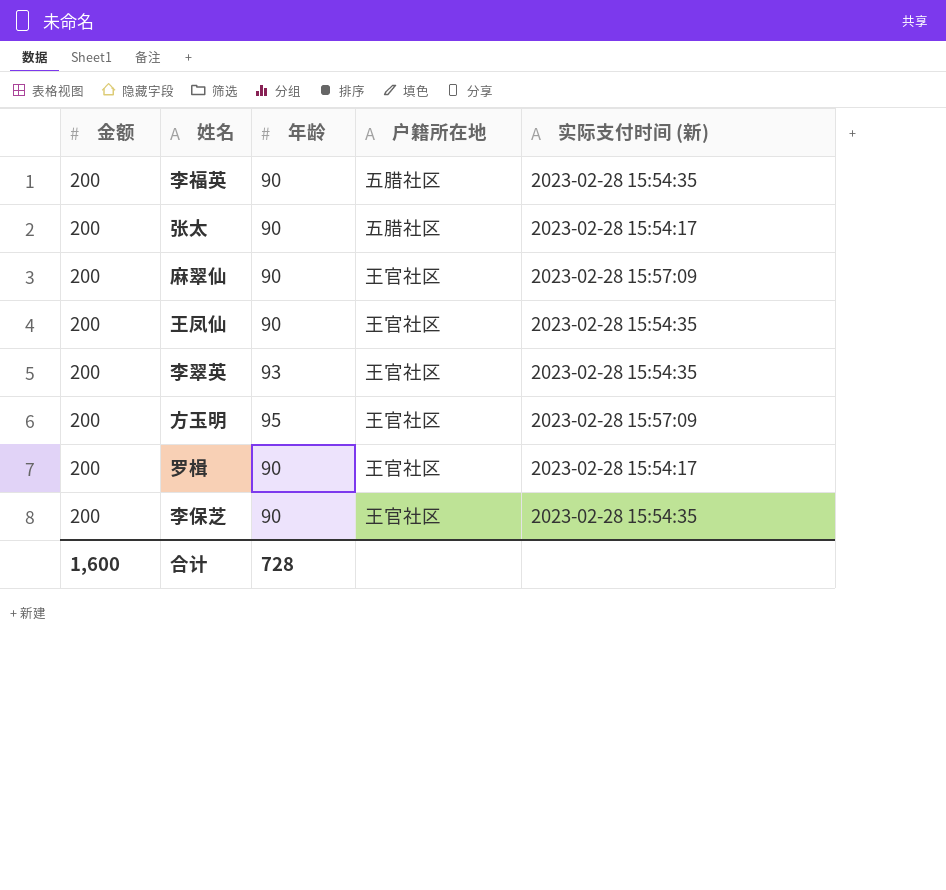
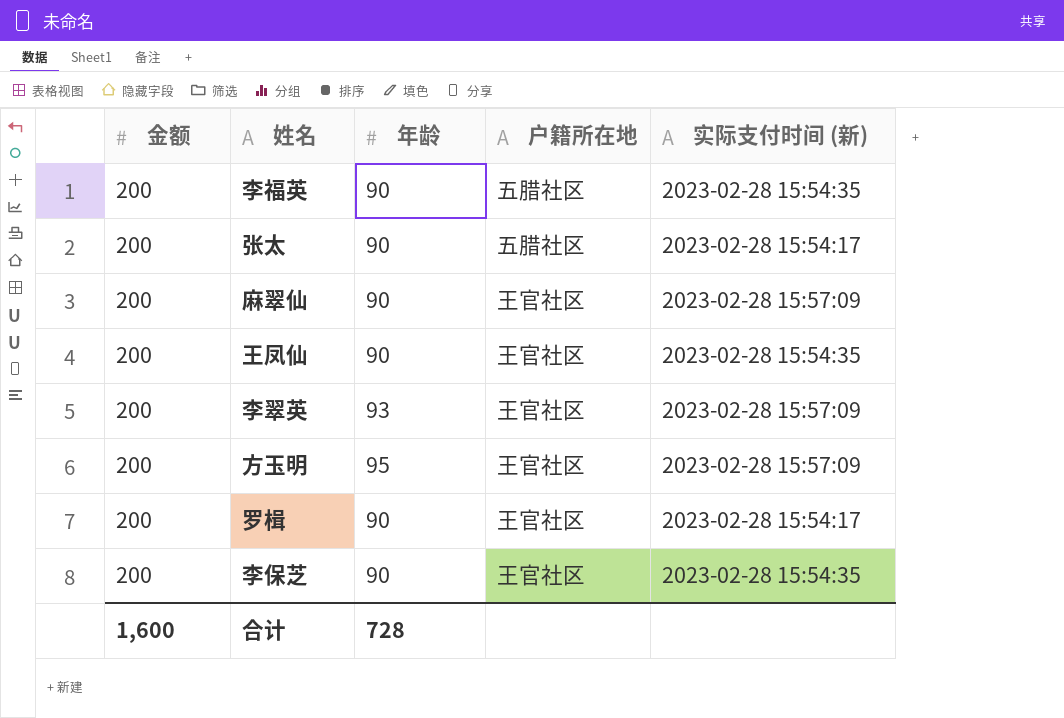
李翠英 | 实际支付时间 (新): 2023-02-28 15:54:35 -> 2023-02-28 15:57:09

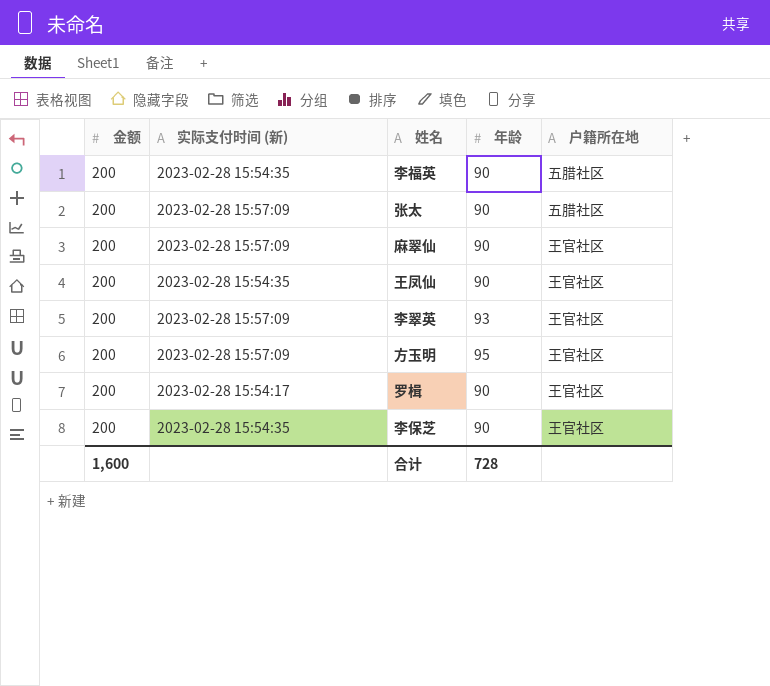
column 实际支付时间 (新) | position: 5 -> 2
张太 | 实际支付时间 (新): 2023-02-28 15:54:17 -> 2023-02-28 15:57:09

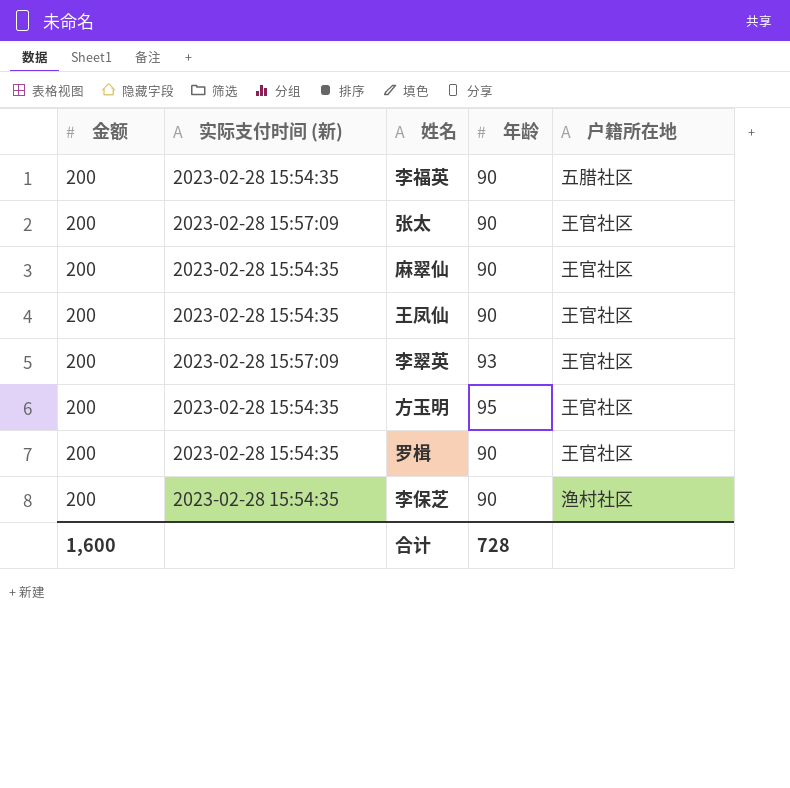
张太 | 户籍所在地: 五腊社区 -> 王官社区
麻翠仙 | 实际支付时间 (新): 2023-02-28 15:57:09 -> 2023-02-28 15:54:35
方玉明 | 实际支付时间 (新): 2023-02-28 15:57:09 -> 2023-02-28 15:54:35
罗楫 | 实际支付时间 (新): 2023-02-28 15:54:17 -> 2023-02-28 15:54:35
李保芝 | 户籍所在地: 王官社区 -> 渔村社区

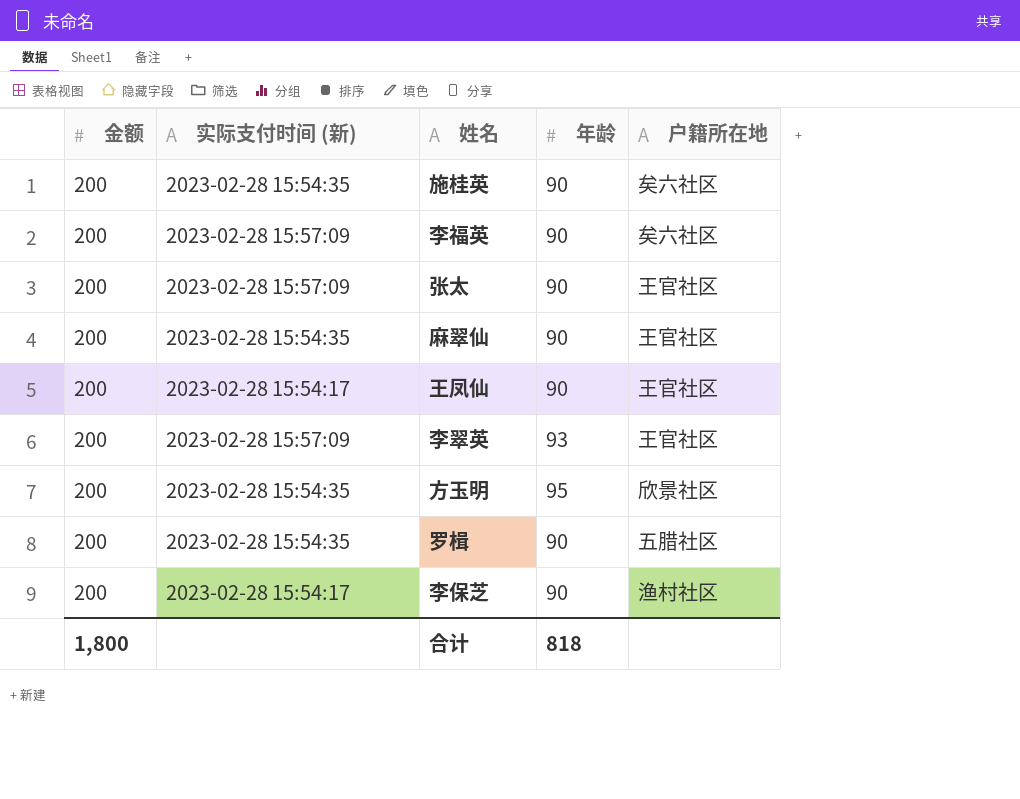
row 施桂英: none -> 200 | 2023-02-28 15:54:35 | 90 | 矣六社区
李福英 | 实际支付时间 (新): 2023-02-28 15:54:35 -> 2023-02-28 15:57:09
李福英 | 户籍所在地: 五腊社区 -> 矣六社区
王凤仙 | 实际支付时间 (新): 2023-02-28 15:54:35 -> 2023-02-28 15:54:17
方玉明 | 户籍所在地: 王官社区 -> 欣景社区
罗楫 | 户籍所在地: 王官社区 -> 五腊社区
李保芝 | 实际支付时间 (新): 2023-02-28 15:54:35 -> 2023-02-28 15:54:17
合计 | 金额: 1,600 -> 1,800
合计 | 年龄: 728 -> 818

